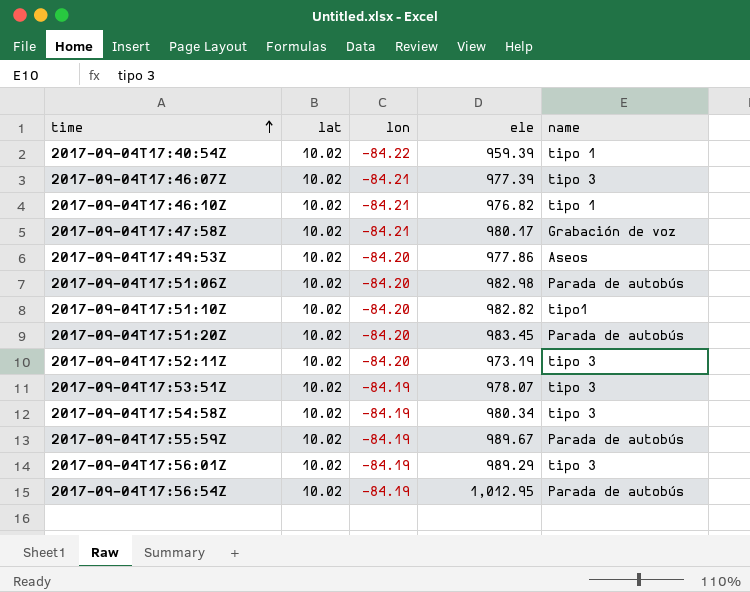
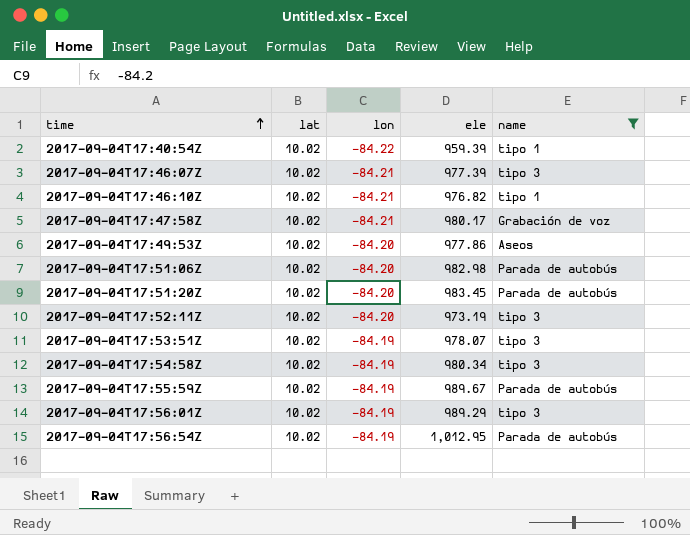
filter: none -> name != tipo1

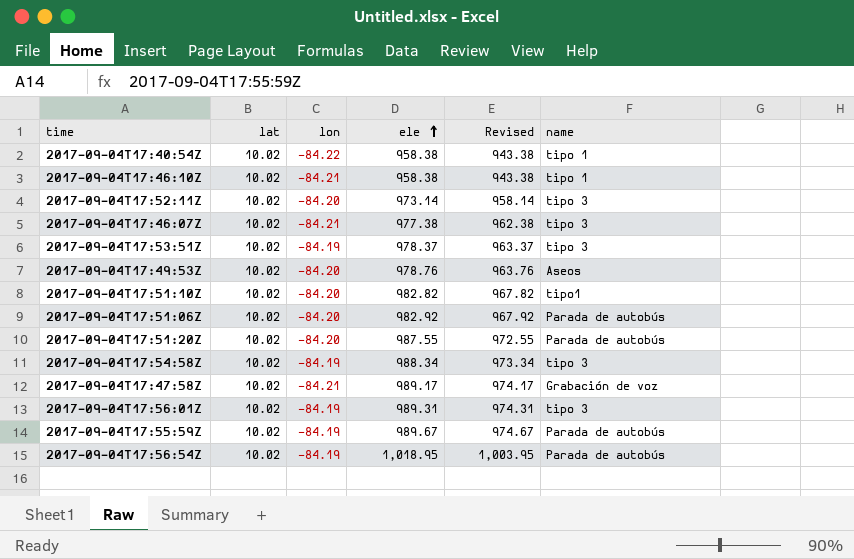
filter: name != tipo1 -> none
row order: time ascending -> ele ascending
column Revised | formula: none -> [ele] - 15
2017-09-04T17:40:54Z | ele: 959.39 -> 958.38
2017-09-04T17:46:10Z | ele: 976.82 -> 958.38
2017-09-04T17:52:11Z | ele: 973.19 -> 973.14
2017-09-04T17:46:07Z | ele: 977.39 -> 977.38
2017-09-04T17:53:51Z | ele: 978.07 -> 978.37
2017-09-04T17:49:53Z | ele: 977.86 -> 978.76
2017-09-04T17:51:06Z | ele: 982.98 -> 982.92
2017-09-04T17:51:20Z | ele: 983.45 -> 987.55
2017-09-04T17:54:58Z | ele: 980.34 -> 988.34
2017-09-04T17:47:58Z | ele: 980.17 -> 989.17
2017-09-04T17:56:01Z | ele: 989.29 -> 989.31
2017-09-04T17:56:54Z | ele: 1,012.95 -> 1,018.95

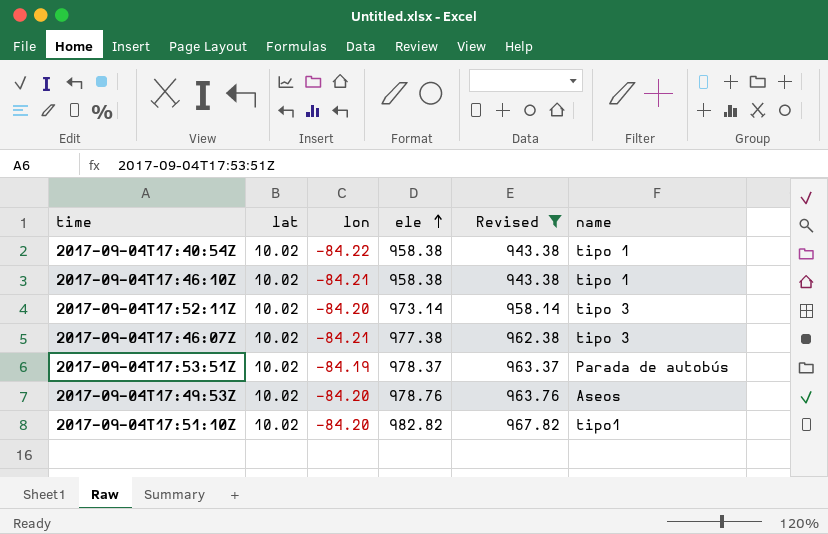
filter: none -> Revised <= 967.82
2017-09-04T17:53:51Z | name: tipo 3 -> Parada de autobús

